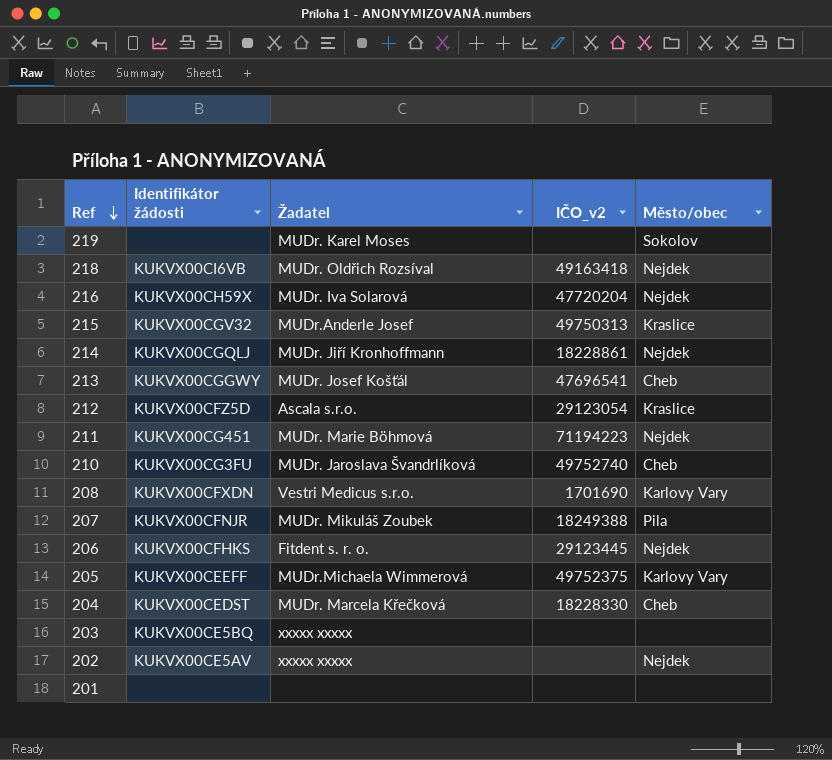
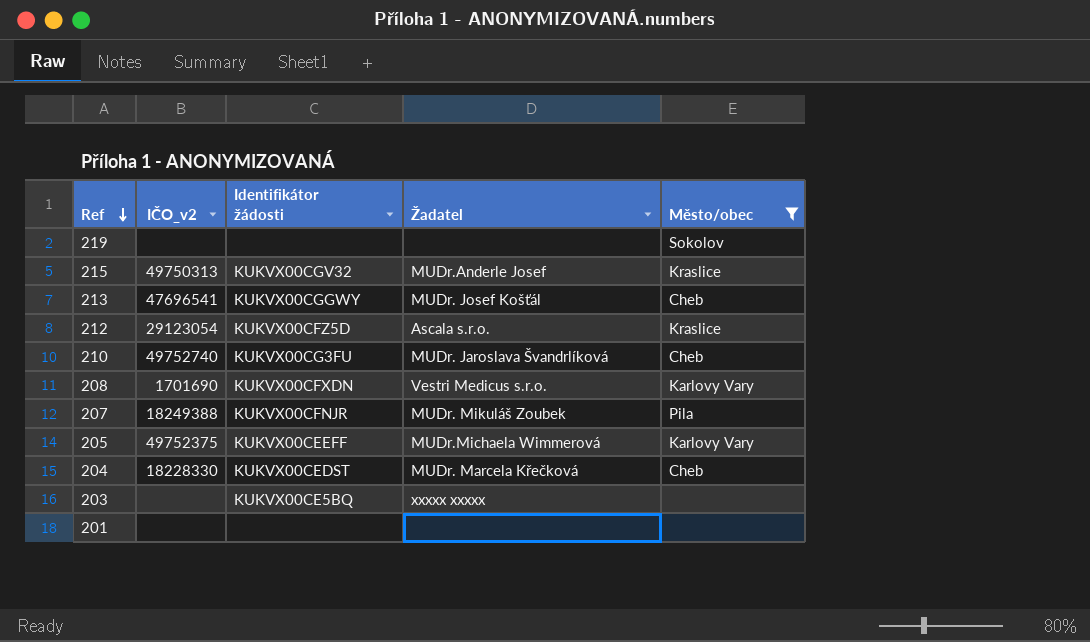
filter: none -> Město/obec != Nejdek
column IČO_v2 | position: 4 -> 2
219 | Žadatel: MUDr. Karel Moses -> none

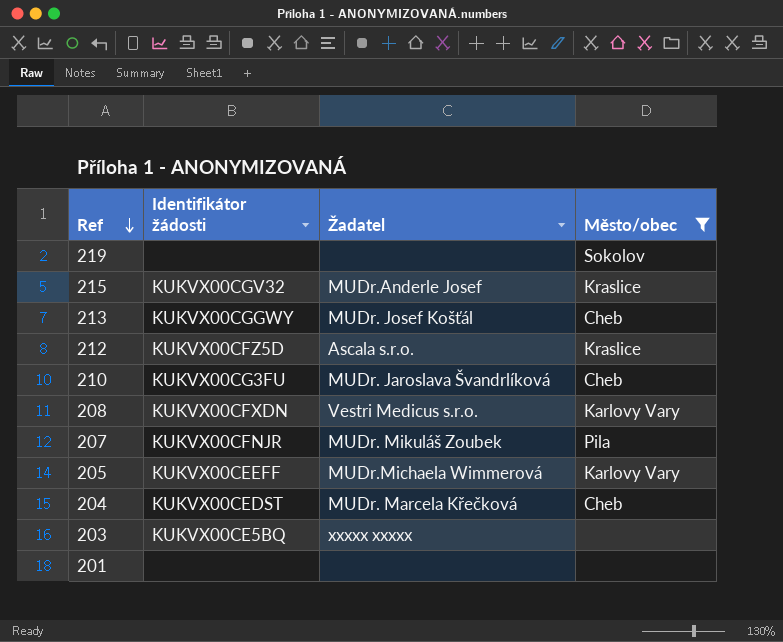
column IČO_v2 | position: 2 -> none

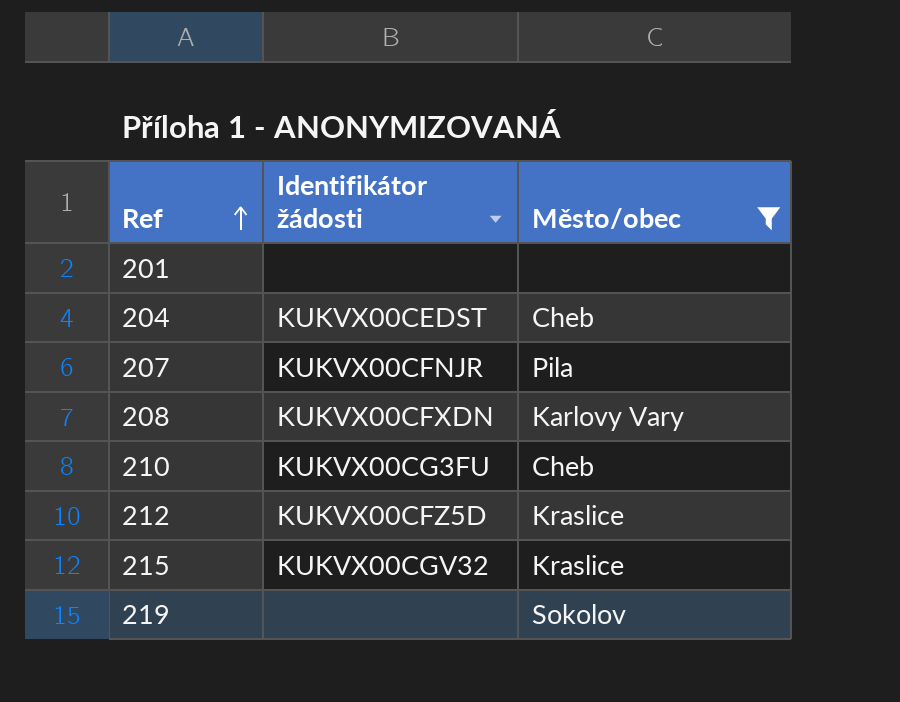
row order: Ref descending -> Ref ascending
column Žadatel | position: 3 -> none
row 213: KUKVX00CGGWY | MUDr. Josef Košťál | Cheb -> none
row 205: KUKVX00CEEFF | MUDr.Michaela Wimmerová | Karlovy Vary -> none
row 203: KUKVX00CE5BQ | xxxxx xxxxx | none -> none

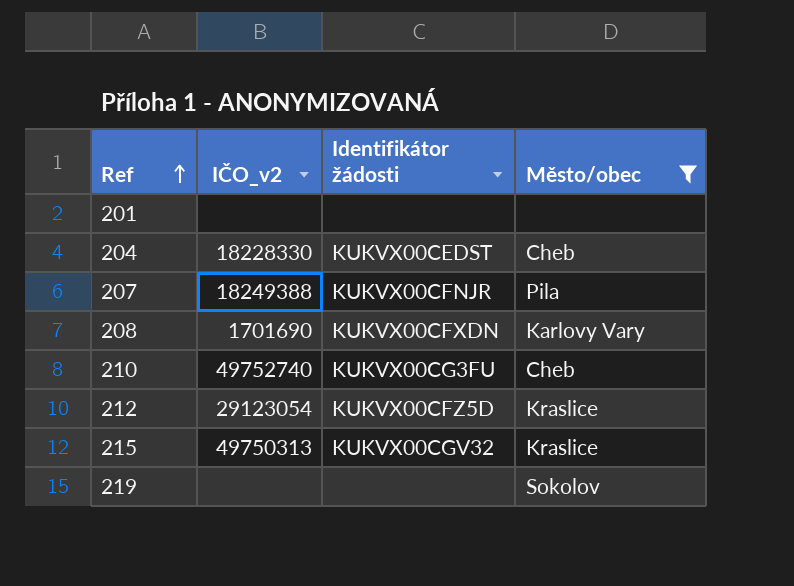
column IČO_v2 | position: none -> 2

